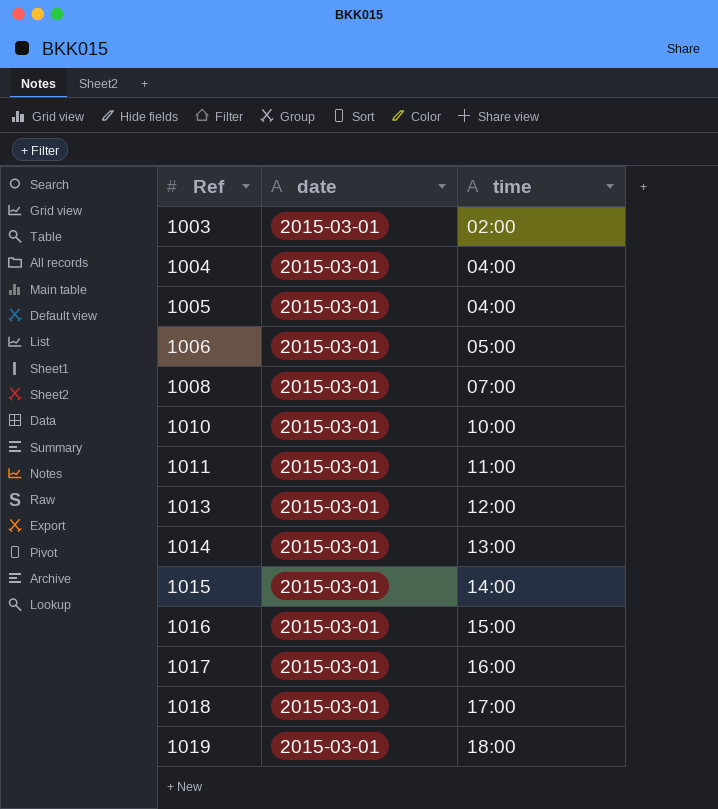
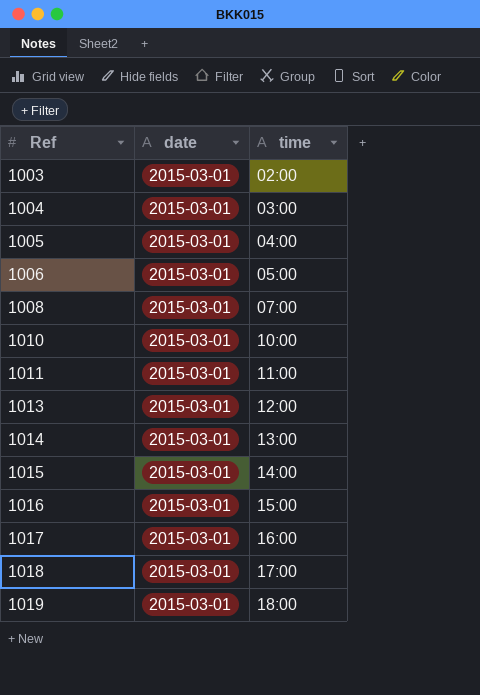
1004 | time: 04:00 -> 03:00

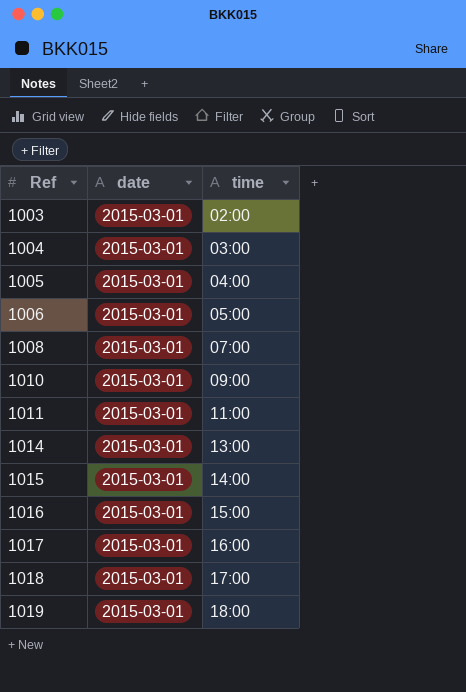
row 1013: 2015-03-01 | 12:00 -> none
1010 | time: 10:00 -> 09:00

